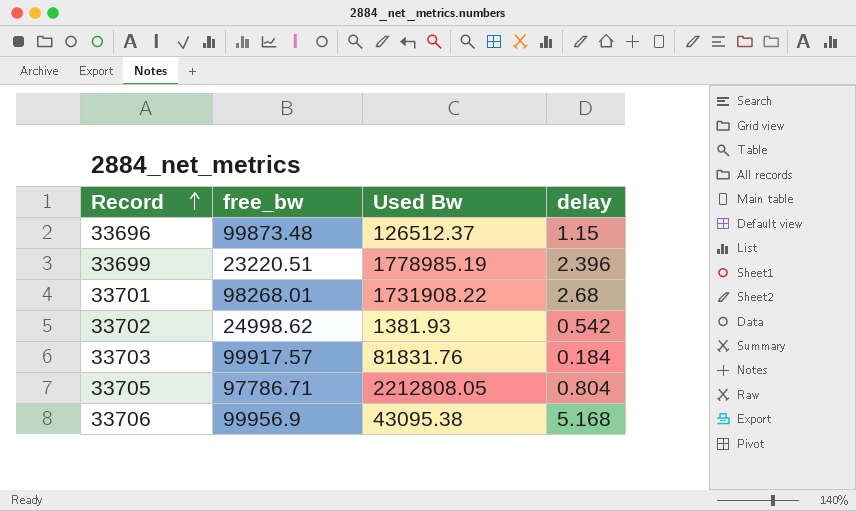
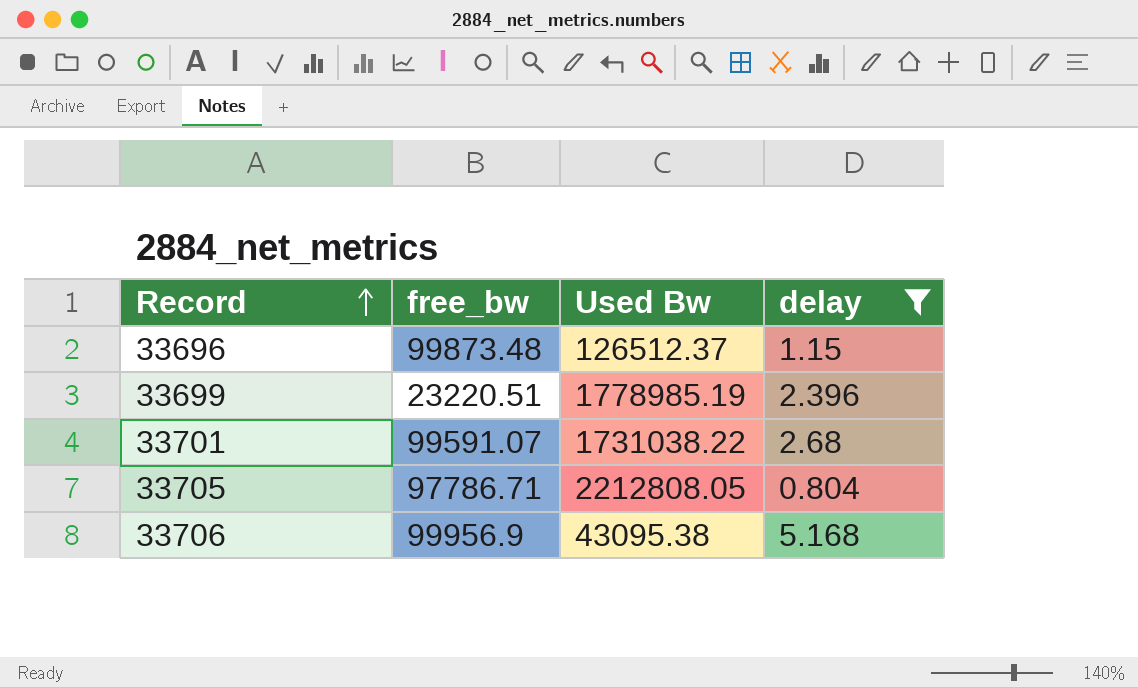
filter: none -> delay >= 0.804
33701 | free_bw: 98268.01 -> 99591.07
33701 | Used Bw: 1731908.22 -> 1731038.22

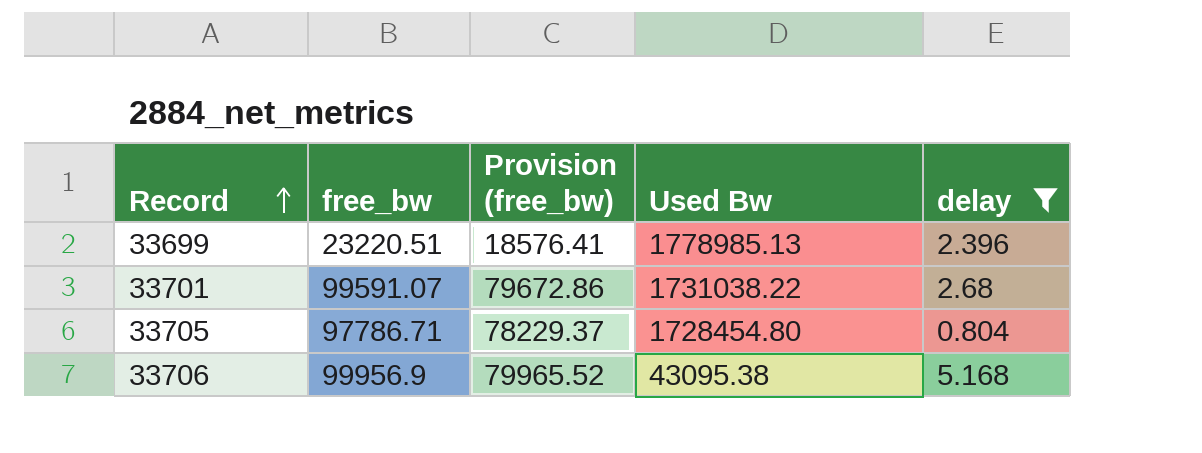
column Provision (free_bw) | formula: none -> [free_bw] * 0.8
row 33696: 99873.48 | 126512.37 | 1.15 -> none
33699 | Used Bw: 1778985.19 -> 1778985.13
33705 | Used Bw: 2212808.05 -> 1728454.80

